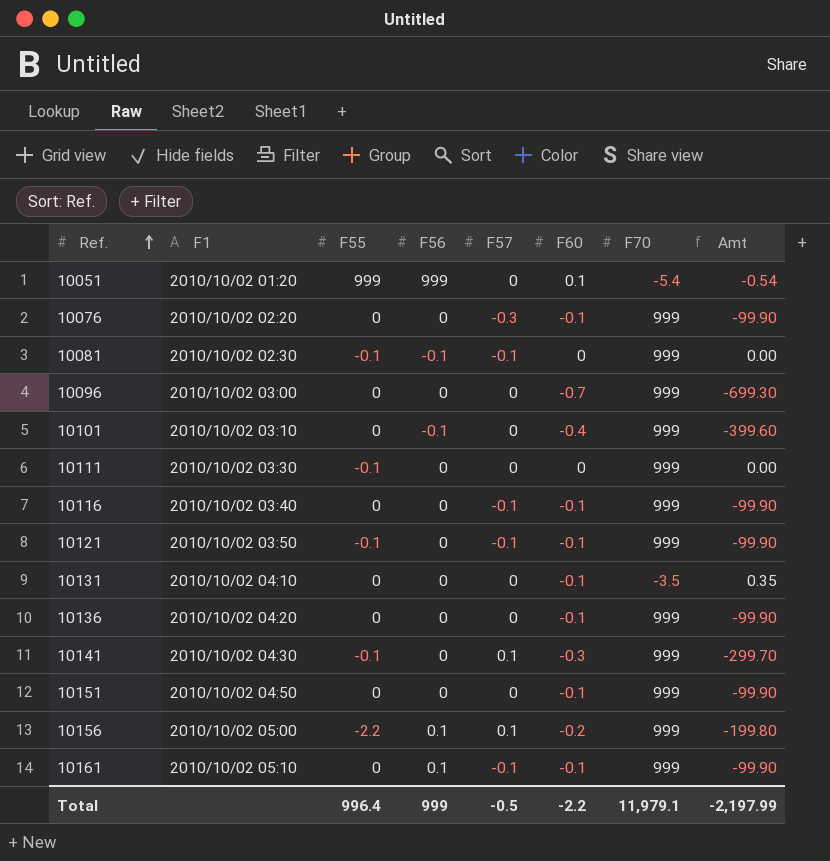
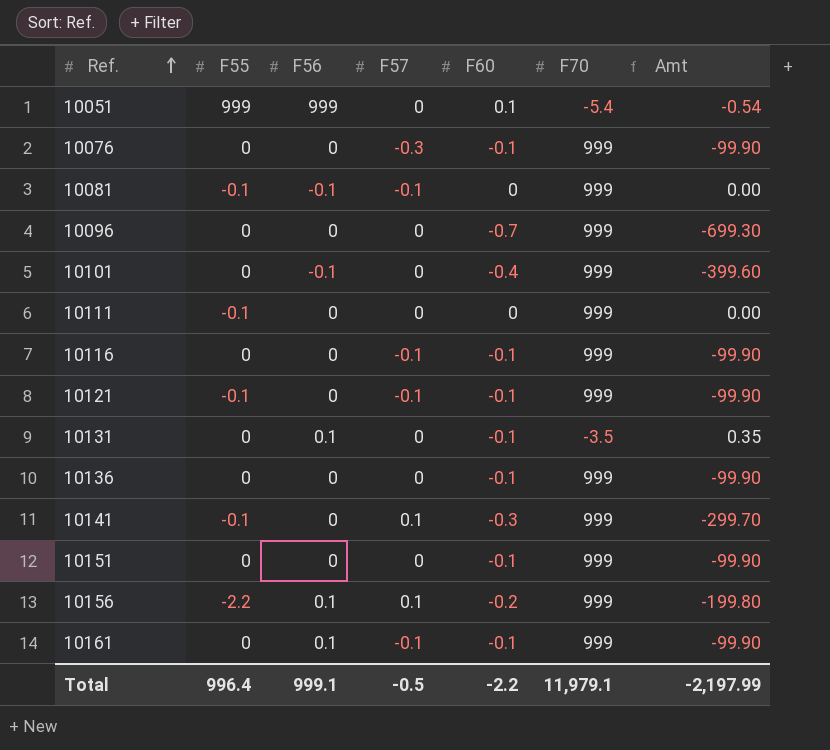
column F1 | position: 2 -> none
10131 | F56: 0 -> 0.1
Total | F56: 999 -> 999.1

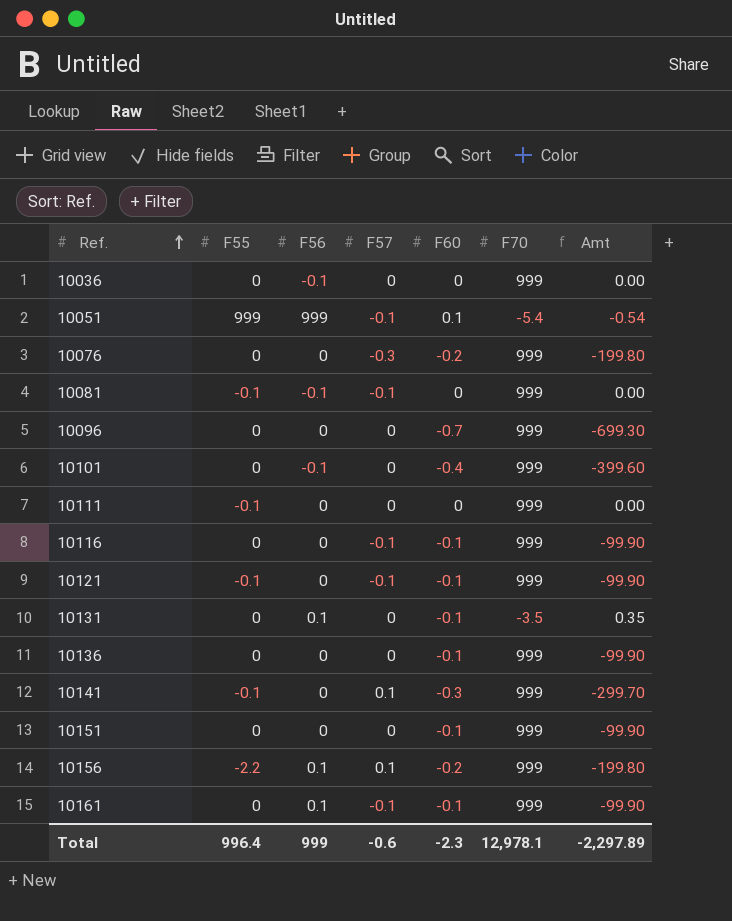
row 10036: none -> 0 | -0.1 | 0 | 0 | 999 | 0.00
10051 | F57: 0 -> -0.1
10076 | F60: -0.1 -> -0.2
10076 | Amt: -99.90 -> -199.80
Total | F56: 999.1 -> 999
Total | F57: -0.5 -> -0.6
Total | F60: -2.2 -> -2.3
Total | F70: 11,979.1 -> 12,978.1
Total | Amt: -2,197.99 -> -2,297.89

